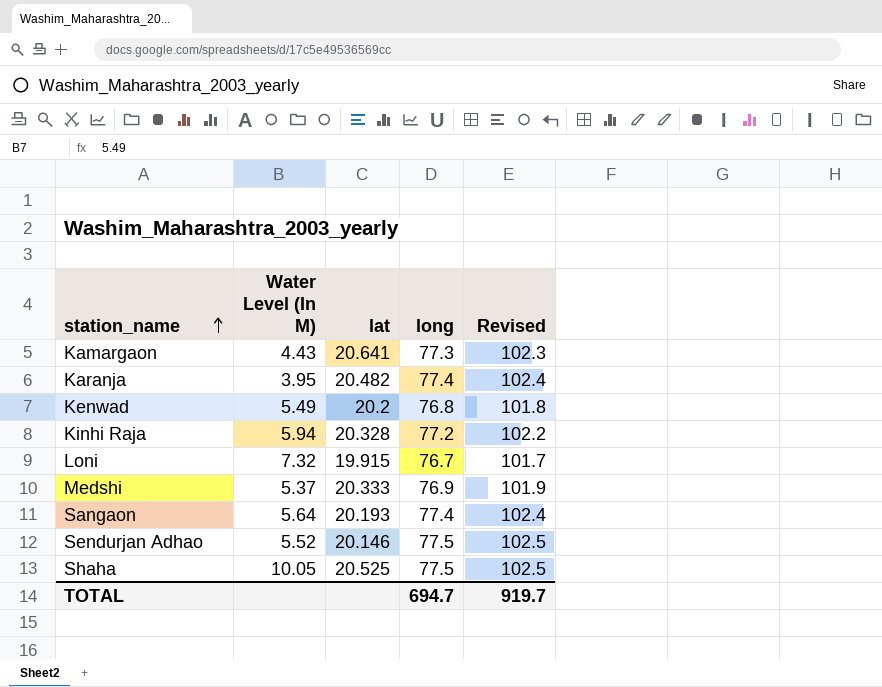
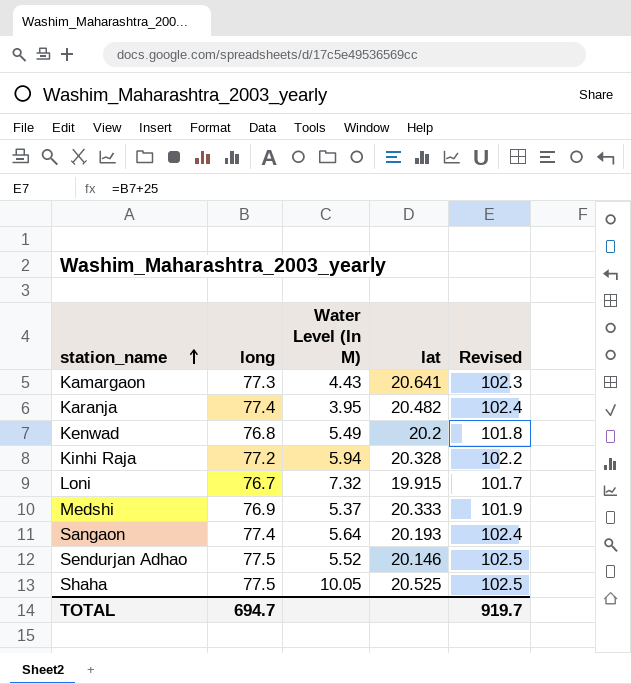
column long | position: 4 -> 2

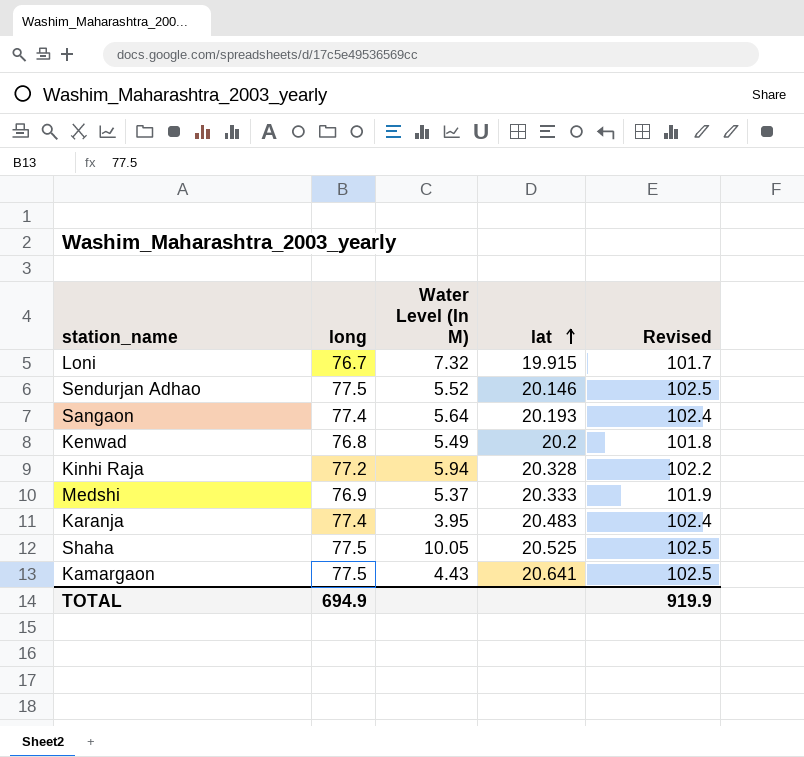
row order: station_name ascending -> lat ascending
Karanja | lat: 20.482 -> 20.483
Kamargaon | long: 77.3 -> 77.5
Kamargaon | Revised: 102.3 -> 102.5
TOTAL | long: 694.7 -> 694.9
TOTAL | Revised: 919.7 -> 919.9

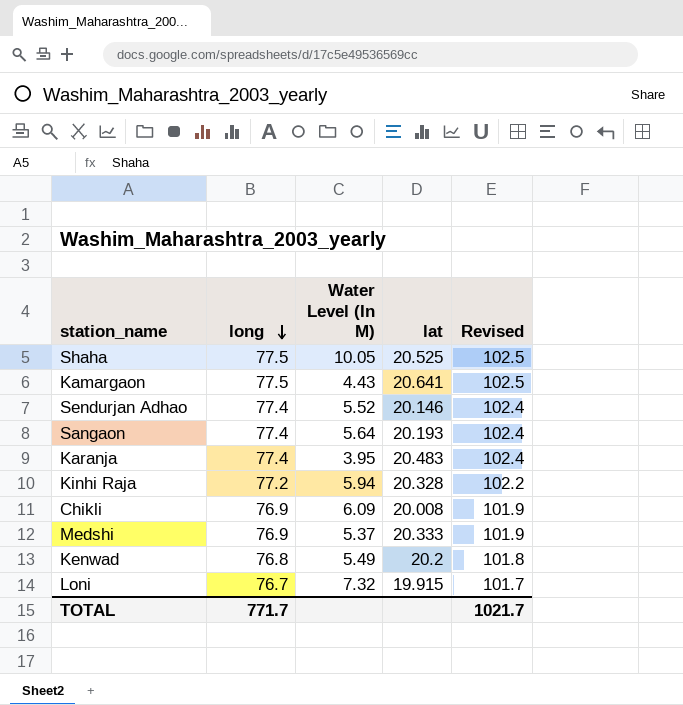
row order: lat ascending -> long descending
Sendurjan Adhao | long: 77.5 -> 77.4
Sendurjan Adhao | Revised: 102.5 -> 102.4
row Chikli: none -> 76.9 | 6.09 | 20.008 | 101.9
TOTAL | long: 694.9 -> 771.7
TOTAL | Revised: 919.9 -> 1021.7

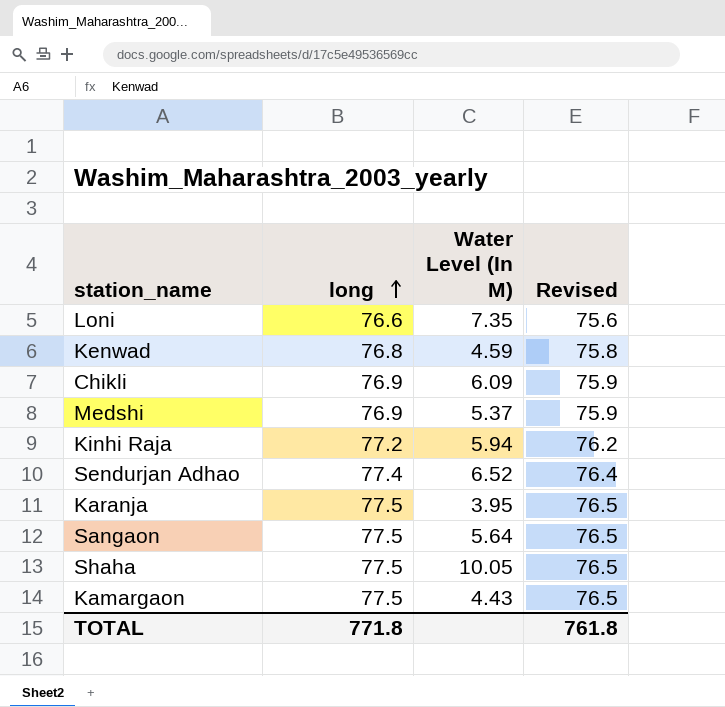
row order: long descending -> long ascending
column lat | position: 4 -> none
column Revised | formula: [long] + 25 -> [long] - 1
Loni | long: 76.7 -> 76.6
Loni | Water Level (In M): 7.32 -> 7.35
Kenwad | Water Level (In M): 5.49 -> 4.59
Sendurjan Adhao | Water Level (In M): 5.52 -> 6.52
Karanja | long: 77.4 -> 77.5
Sangaon | long: 77.4 -> 77.5
TOTAL | long: 771.7 -> 771.8
TOTAL | Revised: 1021.7 -> 761.8

